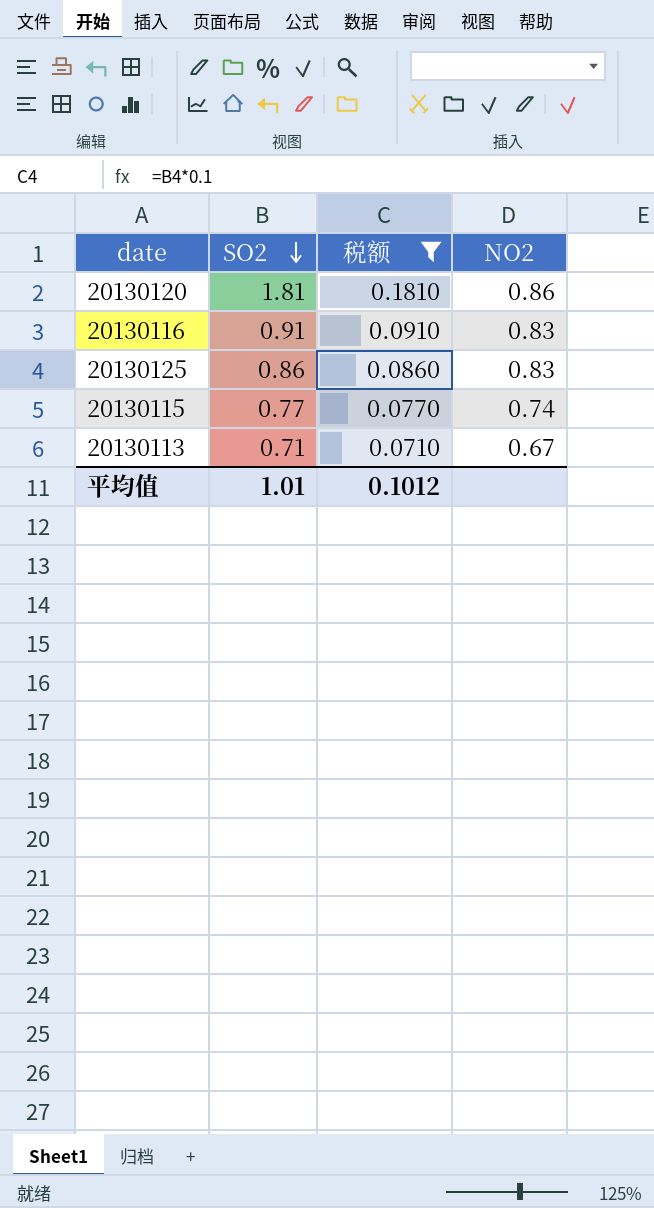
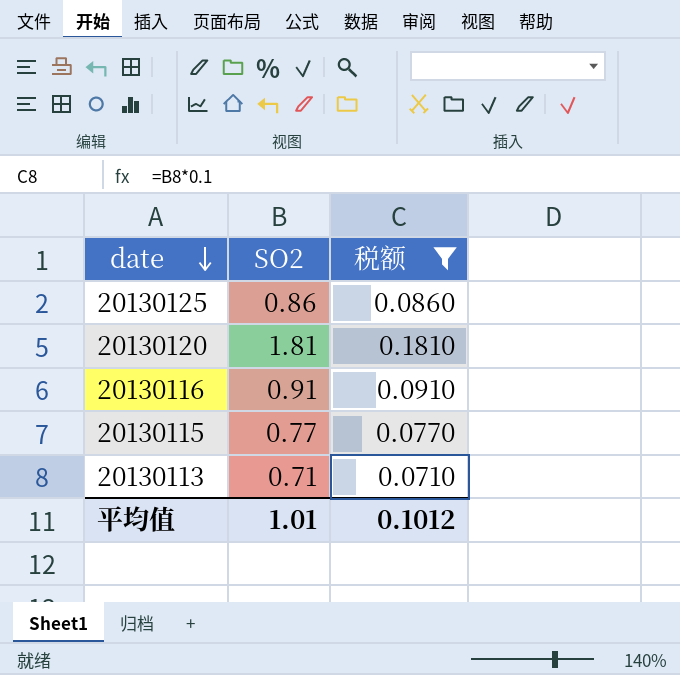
row order: SO2 descending -> date descending
column NO2 | position: 4 -> none

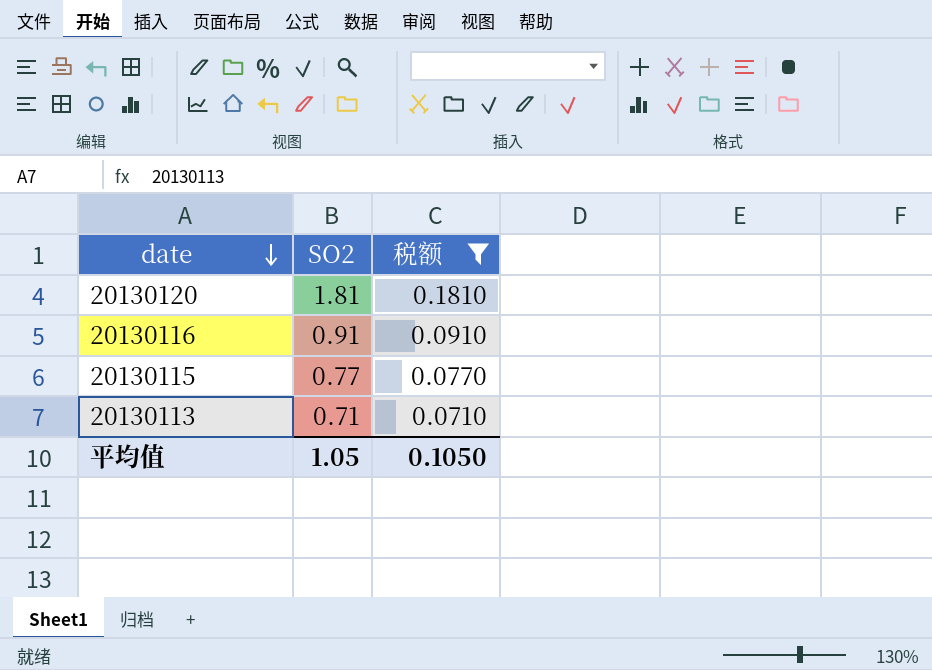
row 20130125: 0.86 | 0.0860 -> none
平均值 | SO2: 1.01 -> 1.05
平均值 | 税额: 0.1012 -> 0.1050

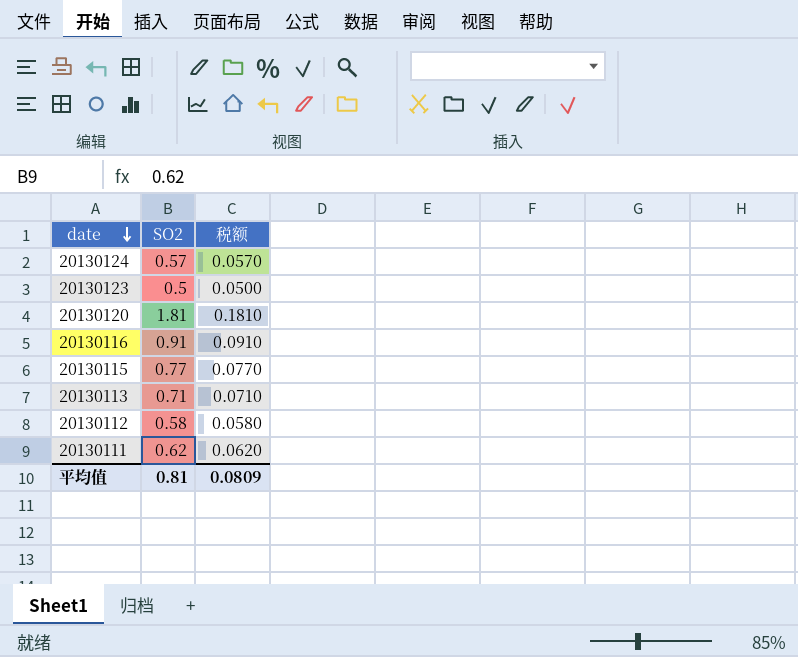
filter: 税额 >= 0.0710 -> none
平均值 | SO2: 1.05 -> 0.81
平均值 | 税额: 0.1050 -> 0.0809

